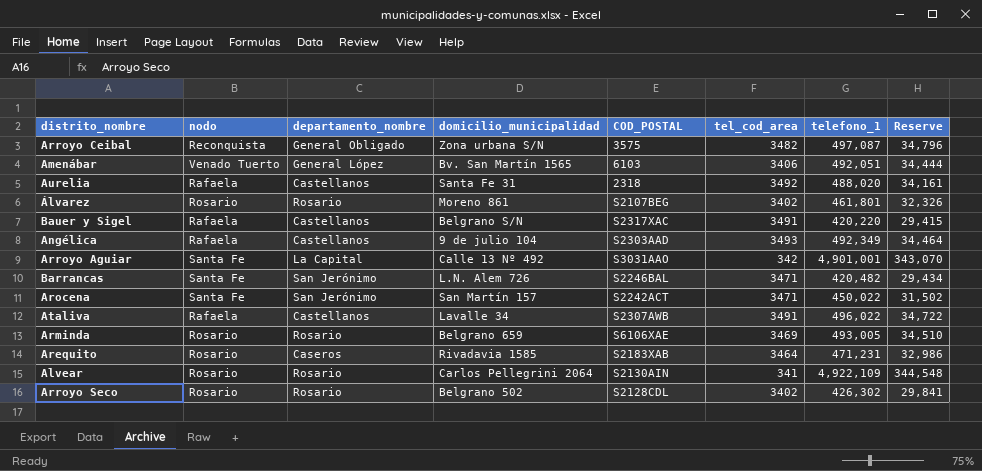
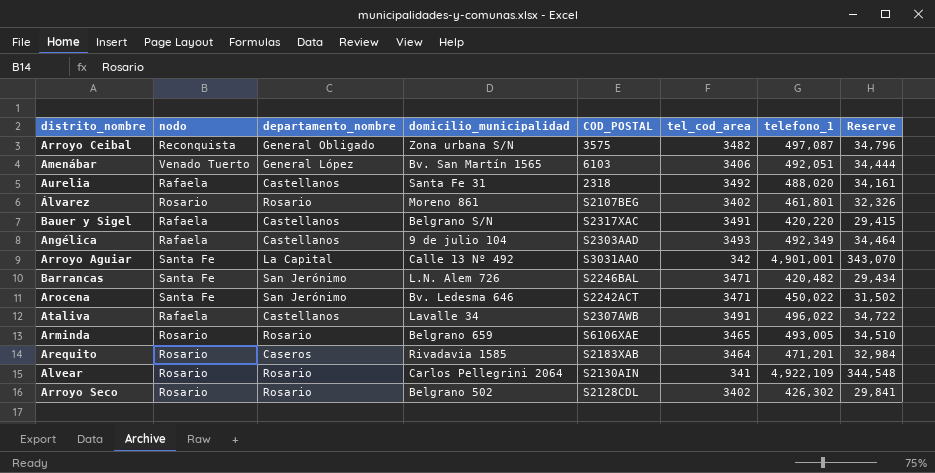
Arocena | domicilio_municipalidad: San Martín 157 -> Bv. Ledesma 646
Arminda | tel_cod_area: 3469 -> 3465
Arequito | telefono_1: 471,231 -> 471,201
Arequito | Reserve: 32,986 -> 32,984

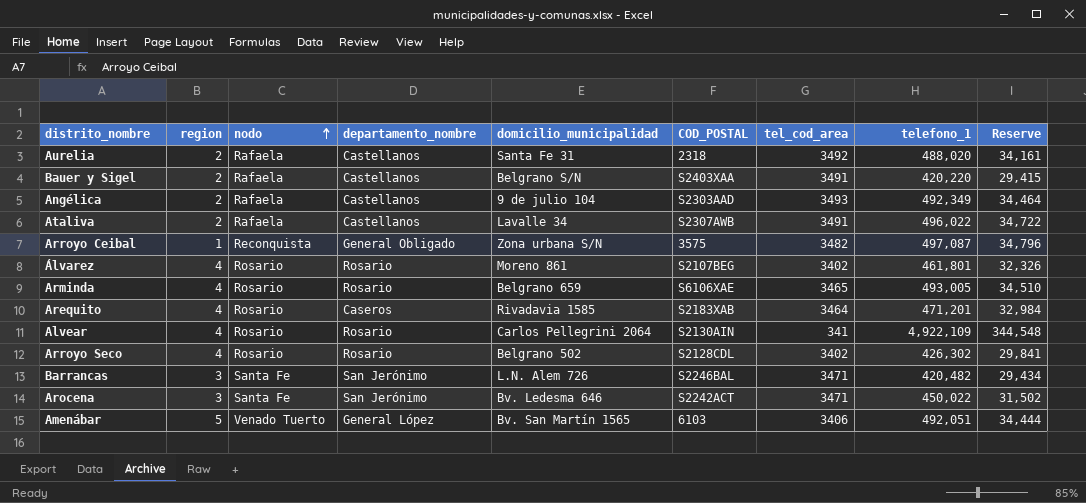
row order: none -> nodo ascending
column region | position: none -> 2
row Arroyo Aguiar: Santa Fe | La Capital | Calle 13 Nº 492 | S3031AAO | 342 | 4,901,001 | 343,070 -> none
Bauer y Sigel | COD_POSTAL: S2317XAC -> S2403XAA

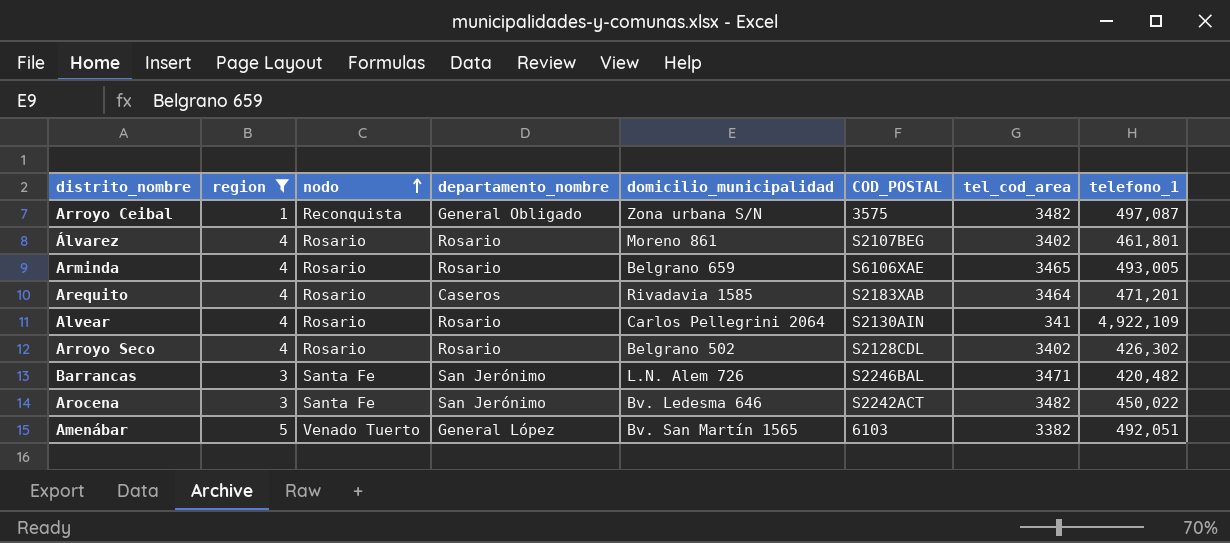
filter: none -> region != 2
column Reserve | formula: [telefono_1] * 0.07 -> none
Arocena | tel_cod_area: 3471 -> 3482
Amenábar | tel_cod_area: 3406 -> 3382

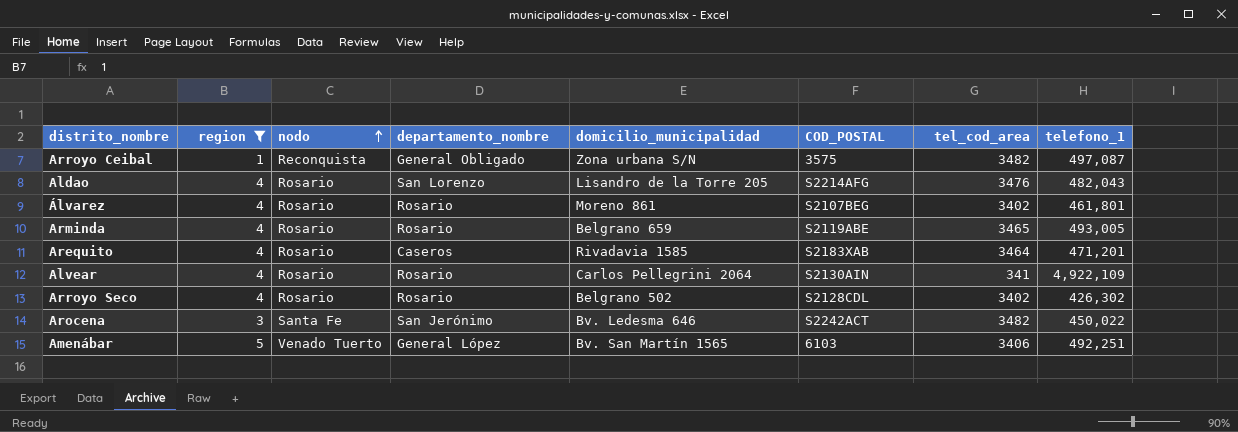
row Barrancas: 3 | Santa Fe | San Jerónimo | L.N. Alem 726 | S2246BAL | 3471 | 420,482 -> none
row Aldao: none -> 4 | Rosario | San Lorenzo | Lisandro de la Torre 205 | S2214AFG | 3476 | 482,043
Arminda | COD_POSTAL: S6106XAE -> S2119ABE
Amenábar | tel_cod_area: 3382 -> 3406
Amenábar | telefono_1: 492,051 -> 492,251

